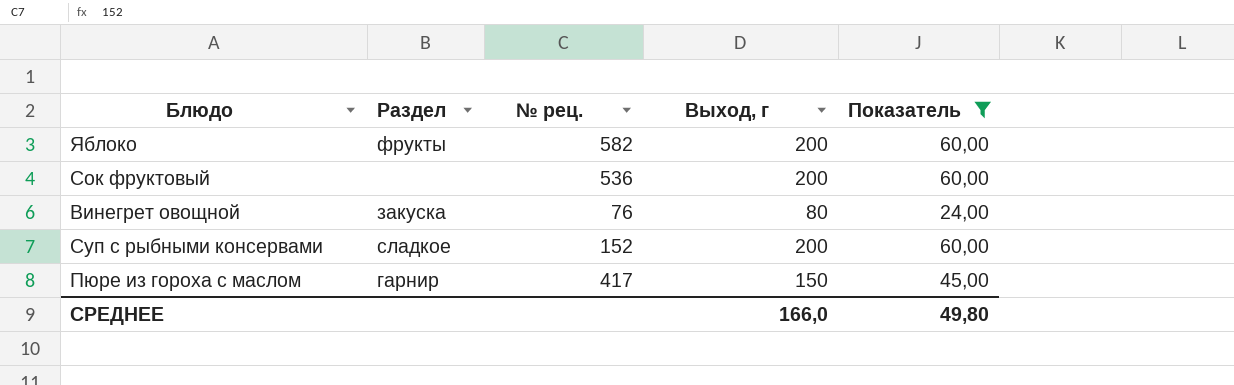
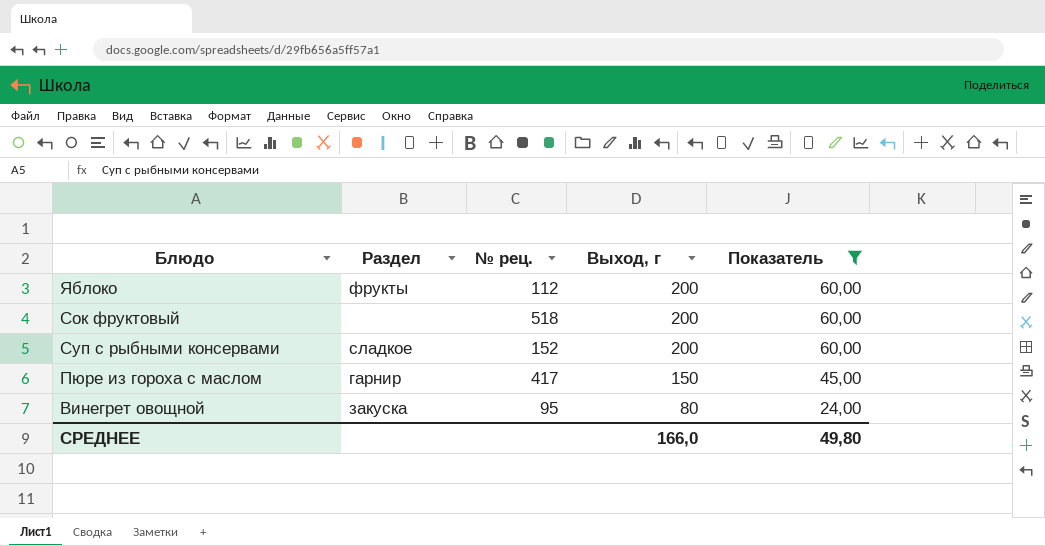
row order: none -> Выход, г descending
Яблоко | № рец.: 582 -> 112
Сок фруктовый | № рец.: 536 -> 518
Винегрет овощной | № рец.: 76 -> 95

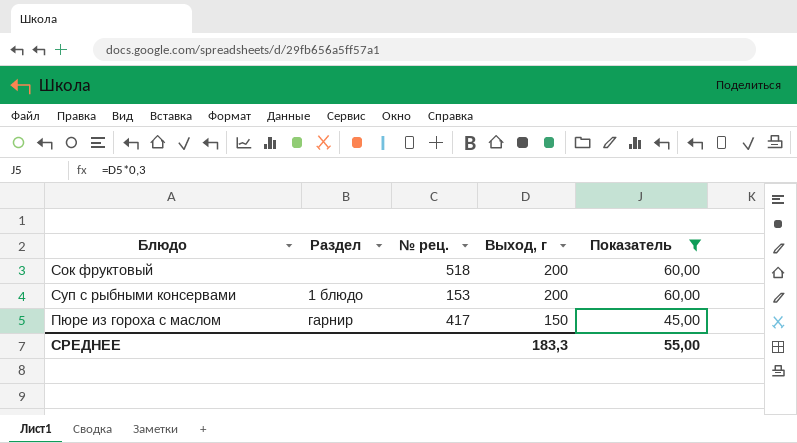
row Яблоко: фрукты | 112 | 200 | 60,00 -> none
row Винегрет овощной: закуска | 95 | 80 | 24,00 -> none
Суп с рыбными консервами | Раздел: сладкое -> 1 блюдо
Суп с рыбными консервами | № рец.: 152 -> 153
СРЕДНЕЕ | Выход, г: 166,0 -> 183,3
СРЕДНЕЕ | Показатель: 49,80 -> 55,00

